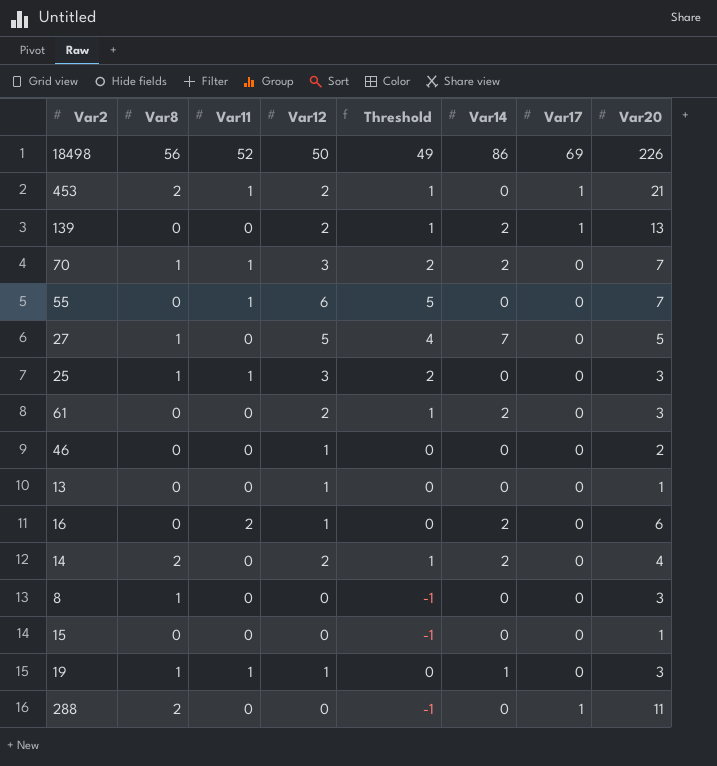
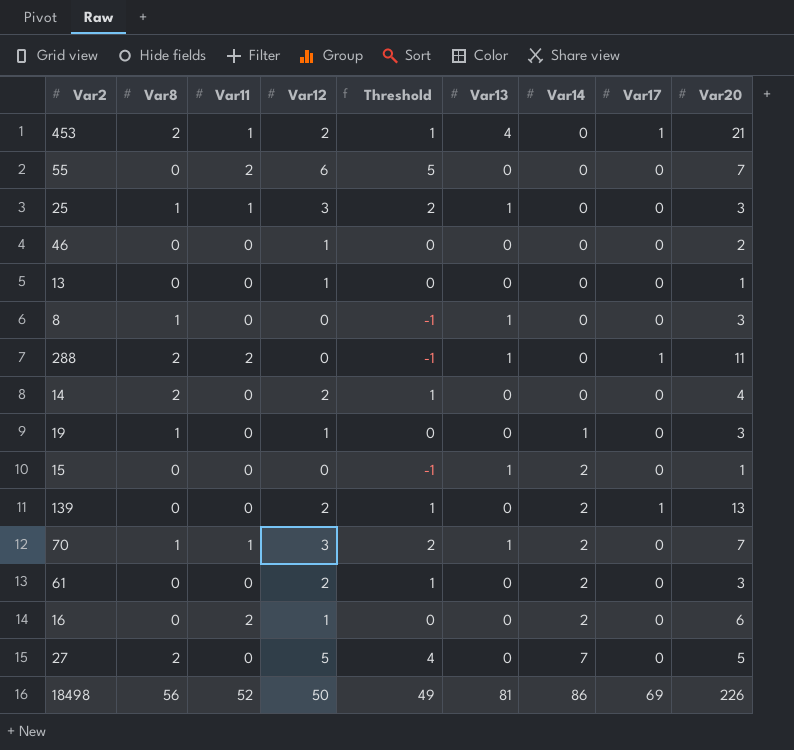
row order: none -> Var14 ascending
column Var13 | position: none -> 6
55 | Var11: 1 -> 2
288 | Var11: 0 -> 2
14 | Var14: 2 -> 0
19 | Var11: 1 -> 0
15 | Var14: 0 -> 2
27 | Var8: 1 -> 2

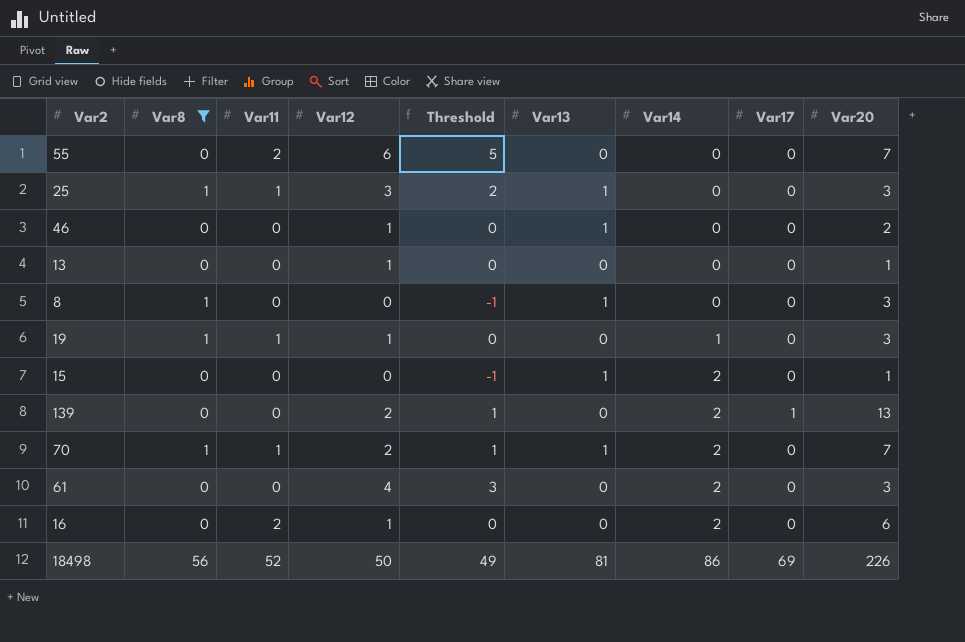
filter: none -> Var8 != 2
46 | Var13: 0 -> 1
19 | Var11: 0 -> 1
70 | Var12: 3 -> 2
70 | Threshold: 2 -> 1
61 | Var12: 2 -> 4
61 | Threshold: 1 -> 3

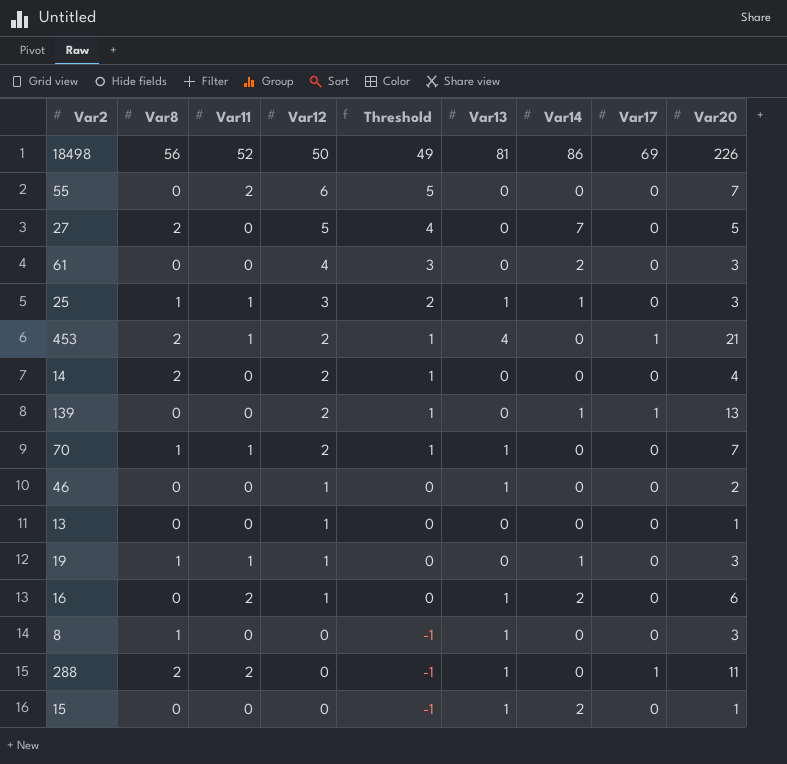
filter: Var8 != 2 -> none
row order: Var14 ascending -> Var12 descending
25 | Var14: 0 -> 1
139 | Var14: 2 -> 1
70 | Var14: 2 -> 0
16 | Var13: 0 -> 1

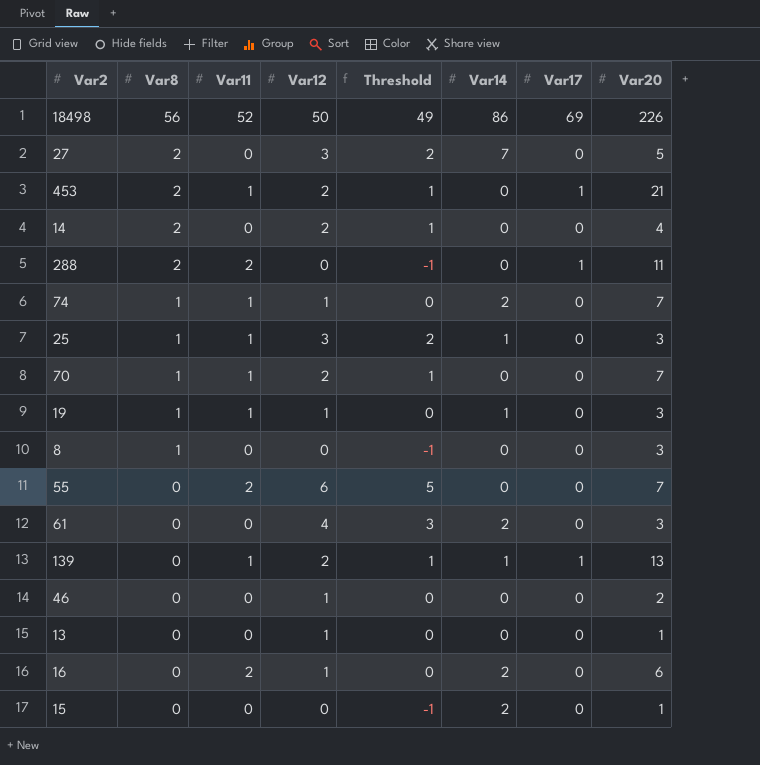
row order: Var12 descending -> Var8 descending
column Var13 | position: 6 -> none
27 | Var12: 5 -> 3
27 | Threshold: 4 -> 2
row 74: none -> 1 | 1 | 1 | 0 | 2 | 0 | 7
139 | Var11: 0 -> 1

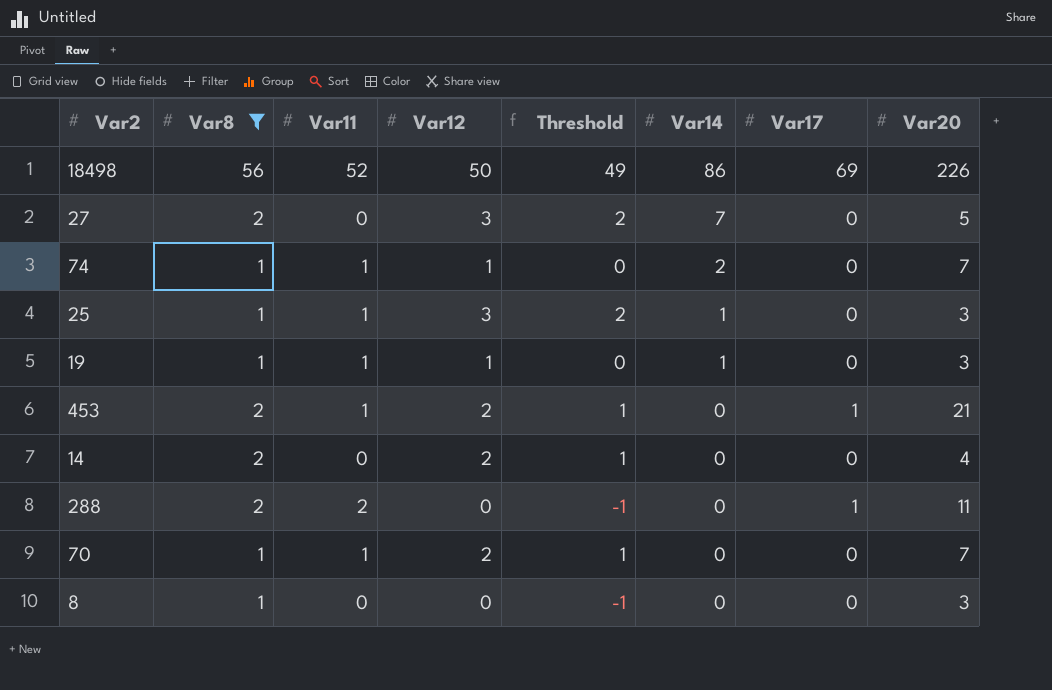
filter: none -> Var8 != 0
row order: Var8 descending -> Var14 descending

